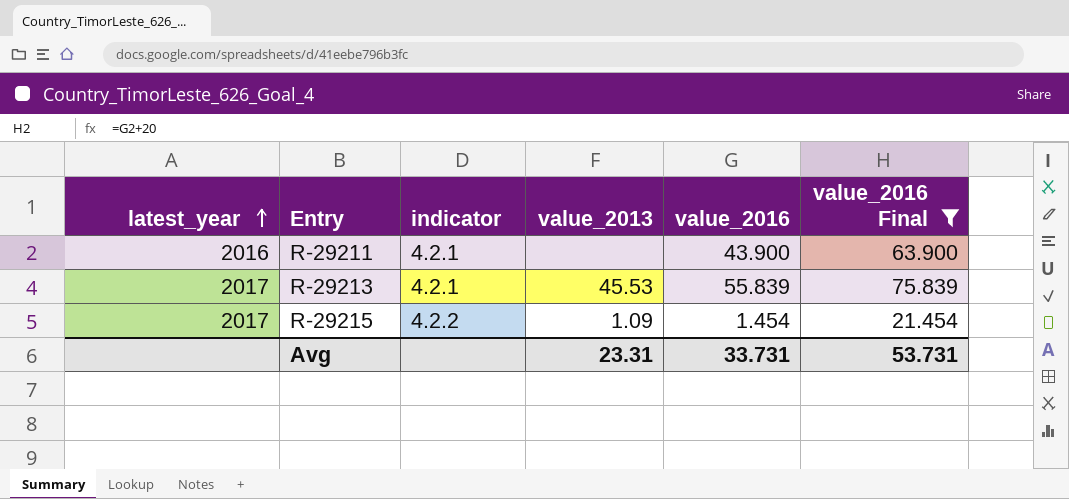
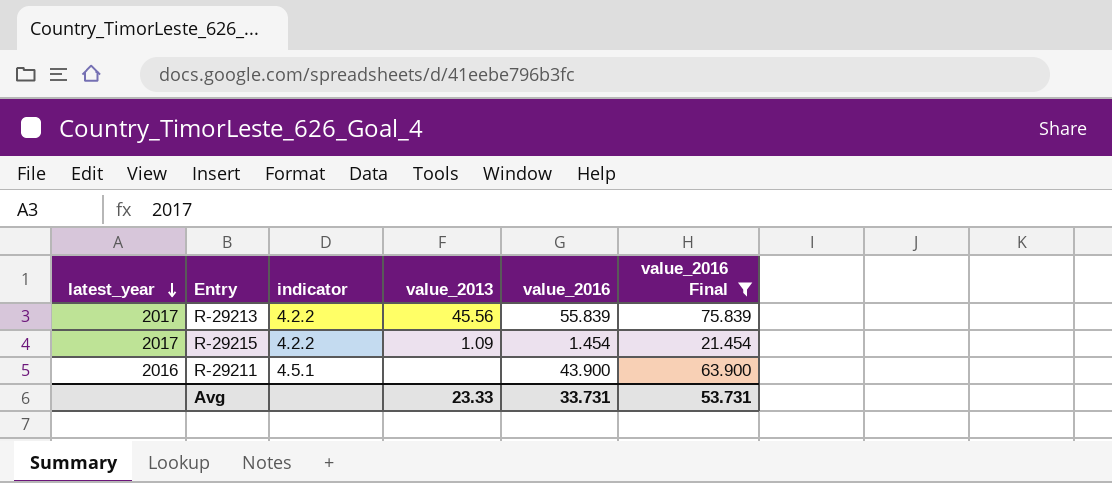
row order: latest_year ascending -> latest_year descending
R-29213 | indicator: 4.2.1 -> 4.2.2
R-29213 | value_2013: 45.53 -> 45.56
R-29211 | indicator: 4.2.1 -> 4.5.1
Avg | value_2013: 23.31 -> 23.33

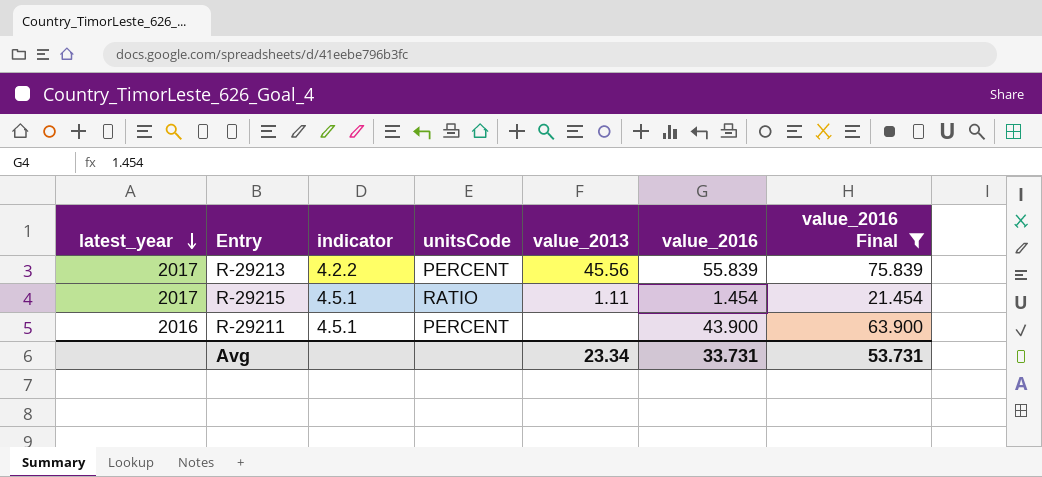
column unitsCode | position: none -> 4
R-29215 | indicator: 4.2.2 -> 4.5.1
R-29215 | value_2013: 1.09 -> 1.11
Avg | value_2013: 23.33 -> 23.34

